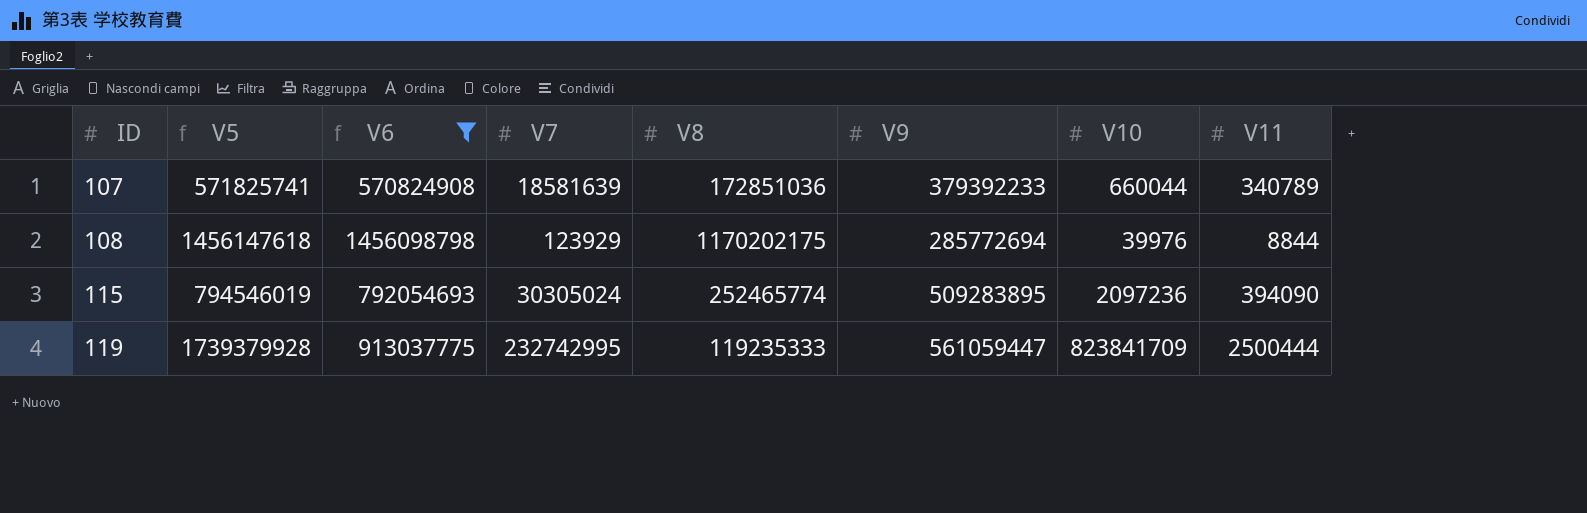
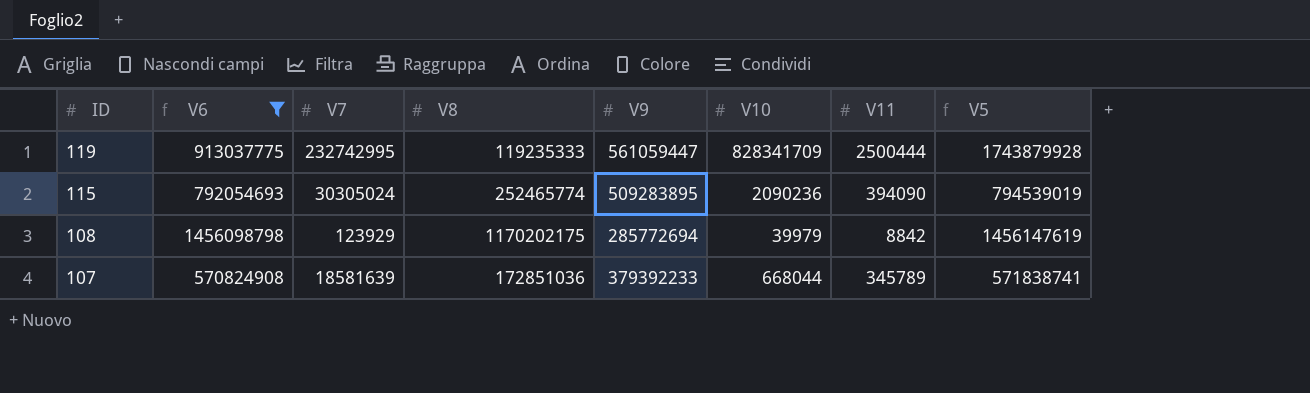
row order: ID ascending -> ID descending
column V5 | position: 2 -> 8
119 | V10: 823841709 -> 828341709
119 | V5: 1739379928 -> 1743879928
115 | V10: 2097236 -> 2090236
115 | V5: 794546019 -> 794539019
108 | V10: 39976 -> 39979
108 | V11: 8844 -> 8842
108 | V5: 1456147618 -> 1456147619
107 | V10: 660044 -> 668044
107 | V11: 340789 -> 345789
107 | V5: 571825741 -> 571838741

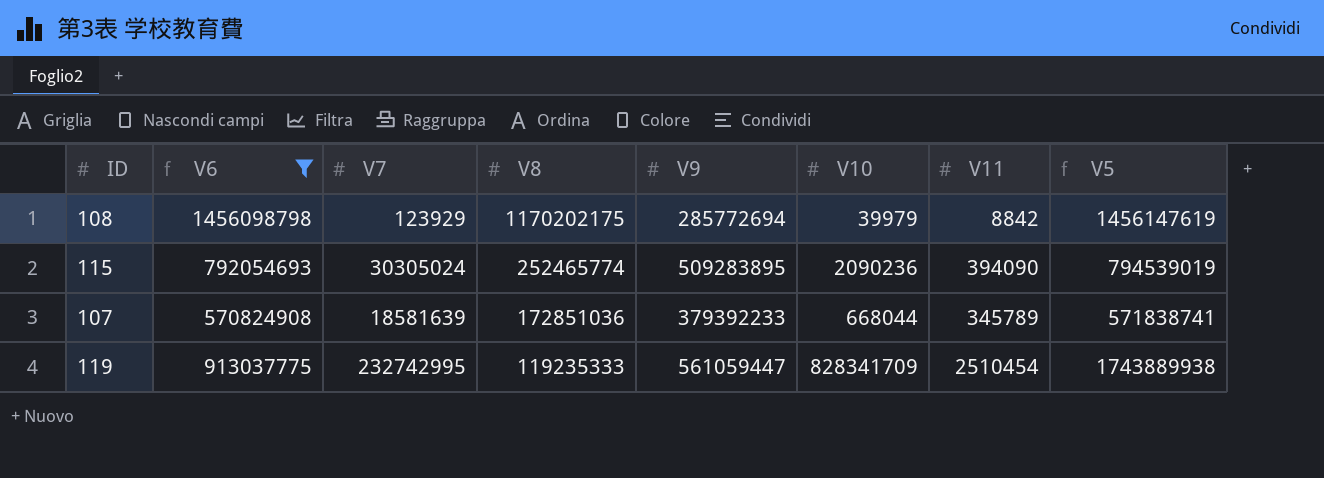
row order: ID descending -> V8 descending
119 | V11: 2500444 -> 2510454
119 | V5: 1743879928 -> 1743889938

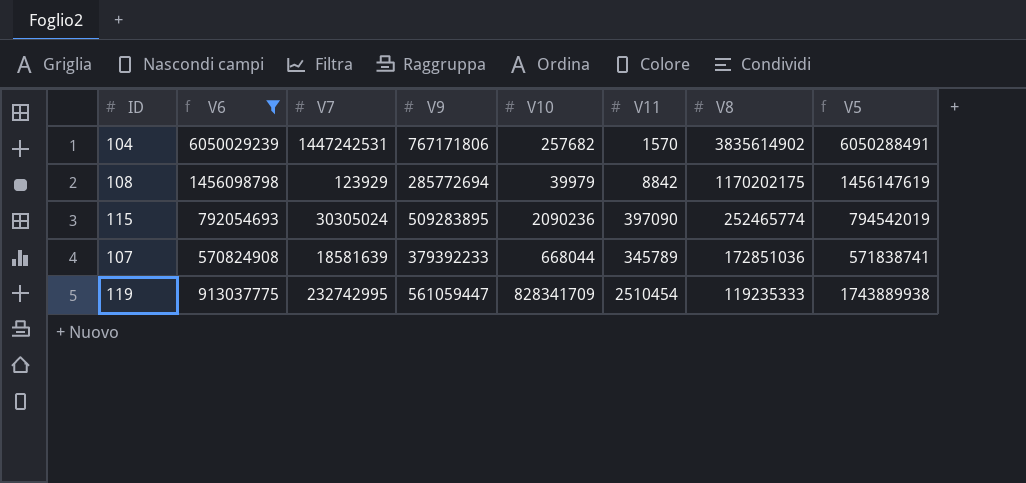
column V8 | position: 4 -> 7
row 104: none -> 6050029239 | 1447242531 | 767171806 | 257682 | 1570 | 3835614902 | 6050288491
115 | V11: 394090 -> 397090
115 | V5: 794539019 -> 794542019

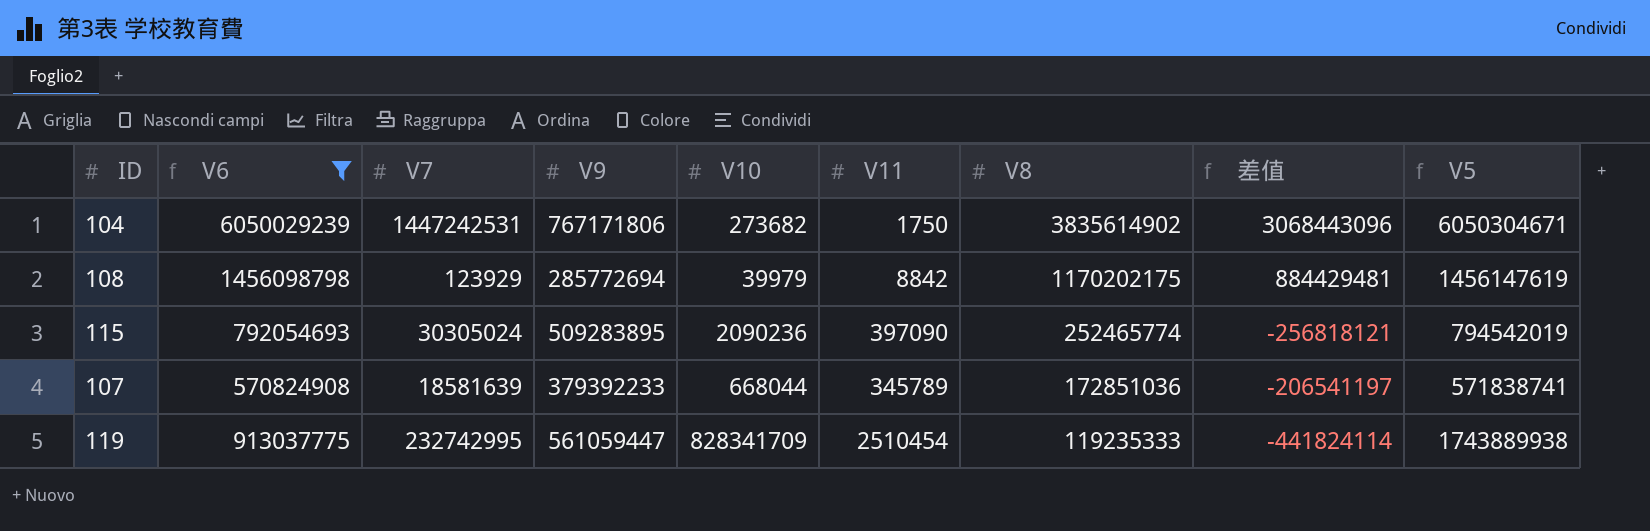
column 差值 | formula: none -> [V8] - [V9]
104 | V10: 257682 -> 273682
104 | V11: 1570 -> 1750
104 | V5: 6050288491 -> 6050304671

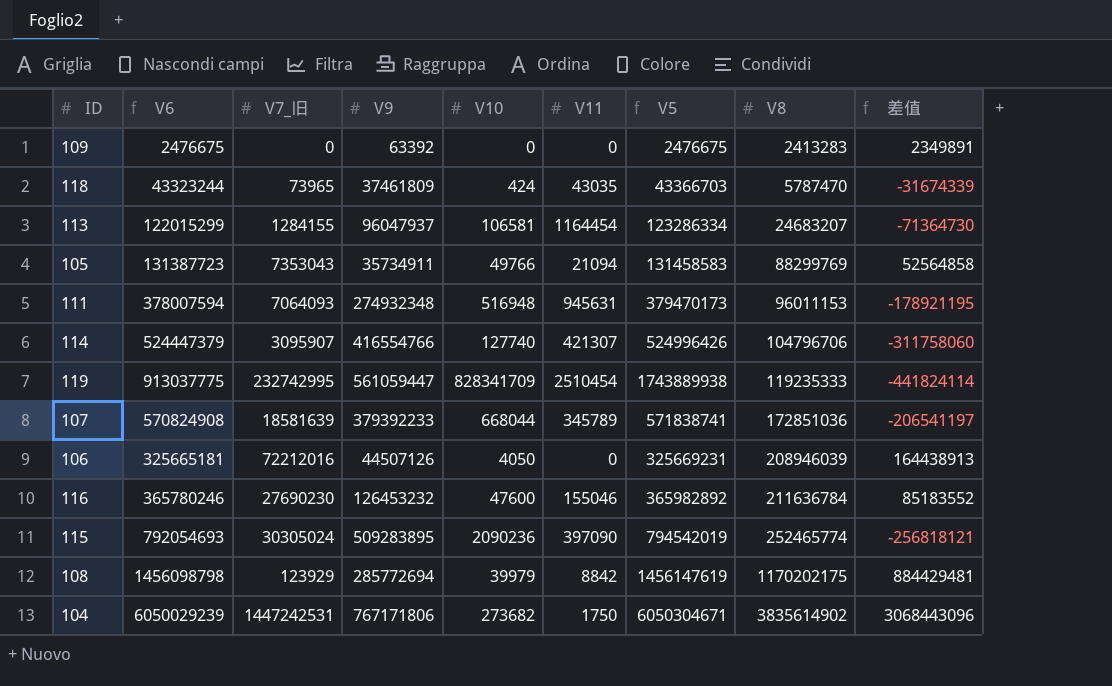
filter: V6 >= 570824908 -> none
row order: V8 descending -> V8 ascending
column name: V7 -> V7_旧
column V5 | position: 9 -> 7

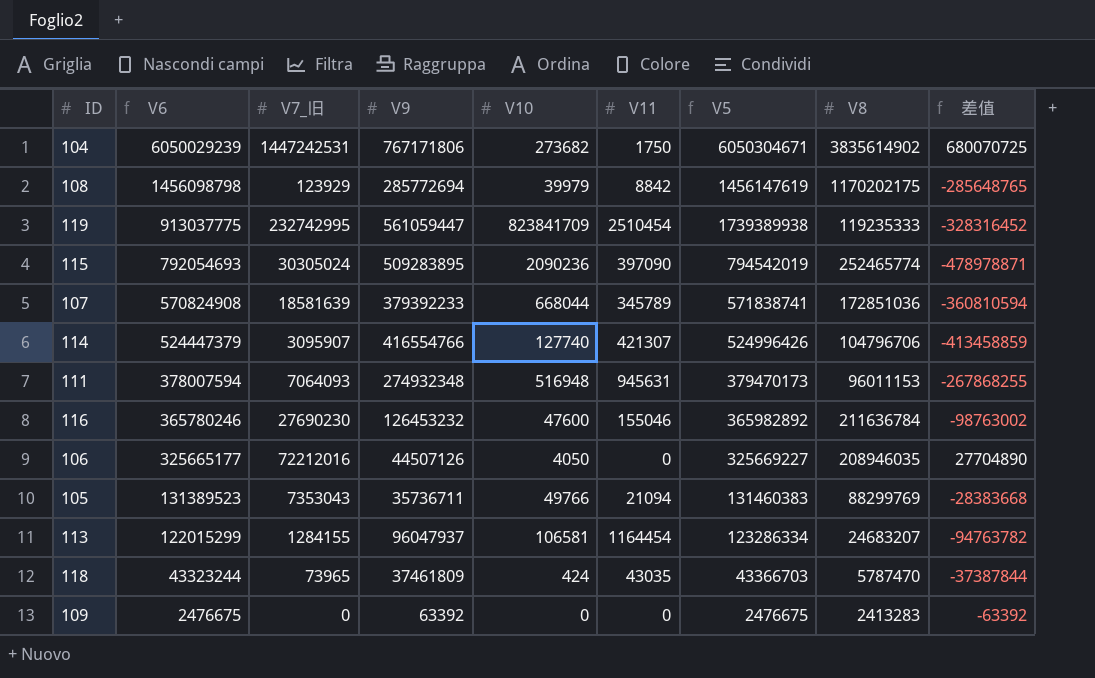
row order: V8 ascending -> V6 descending
column 差值 | formula: [V8] - [V9] -> [V7_旧] - [V9]
119 | V10: 828341709 -> 823841709
119 | V5: 1743889938 -> 1739389938
106 | V6: 325665181 -> 325665177
106 | V5: 325669231 -> 325669227
106 | V8: 208946039 -> 208946035
105 | V6: 131387723 -> 131389523
105 | V9: 35734911 -> 35736711
105 | V5: 131458583 -> 131460383

